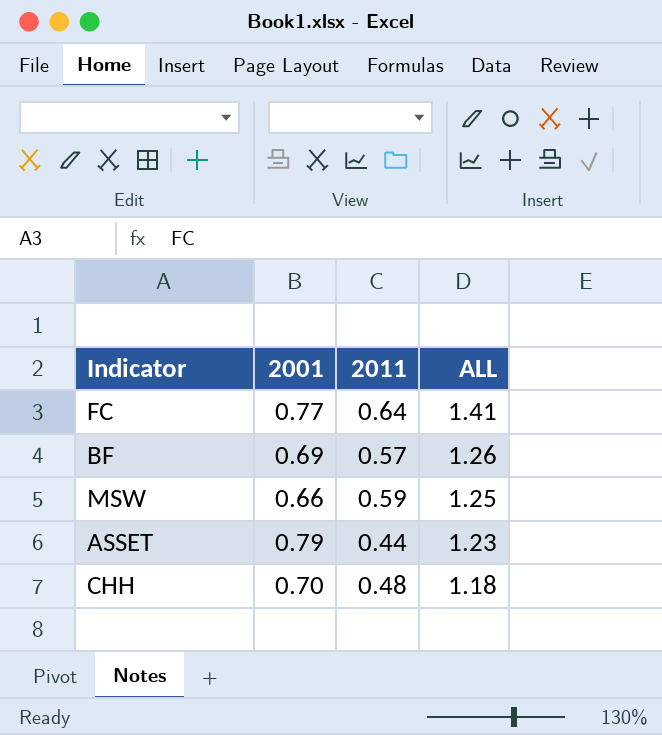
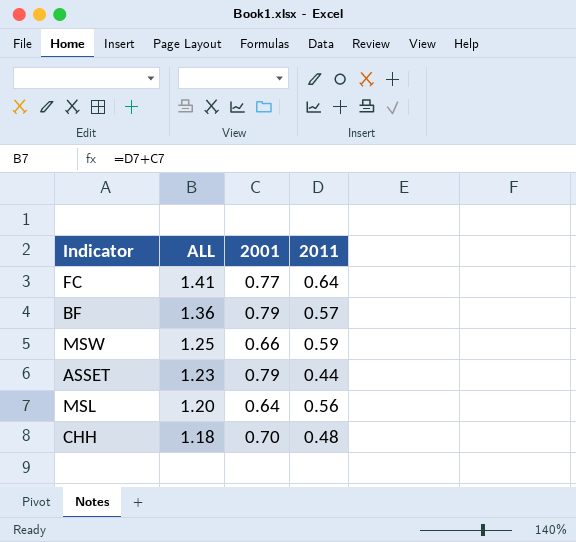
column ALL | position: 4 -> 2
BF | ALL: 1.26 -> 1.36
BF | 2001: 0.69 -> 0.79
row MSL: none -> 1.20 | 0.64 | 0.56

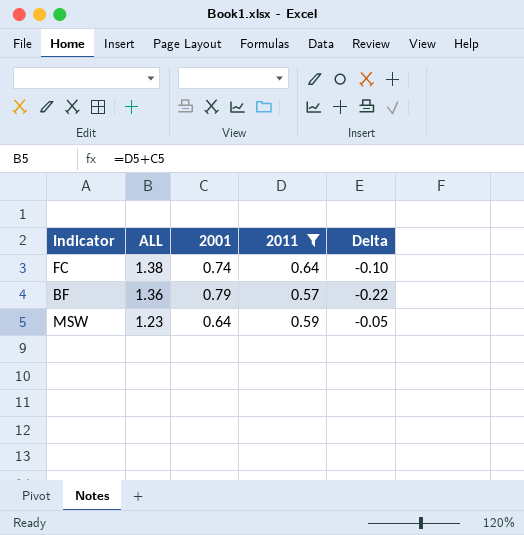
filter: none -> 2011 >= 0.57
column Delta | formula: none -> [2011] - [2001]
FC | ALL: 1.41 -> 1.38
FC | 2001: 0.77 -> 0.74
MSW | ALL: 1.25 -> 1.23
MSW | 2001: 0.66 -> 0.64

